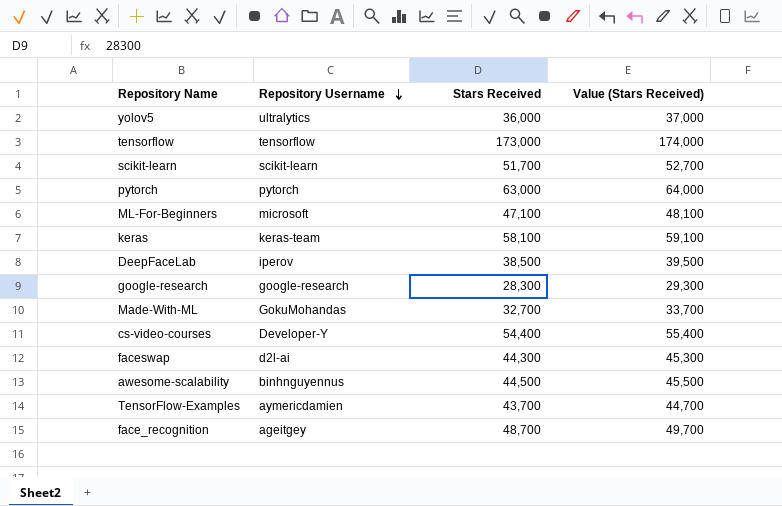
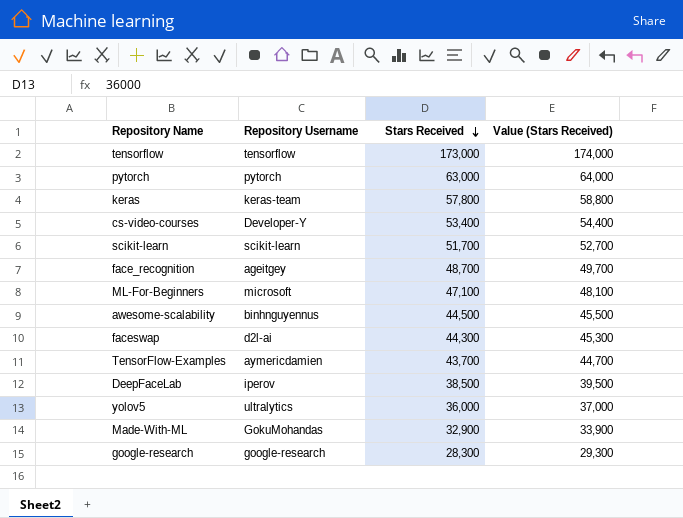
row order: Repository Username descending -> Stars Received descending
keras | Stars Received: 58,100 -> 57,800
keras | Value (Stars Received): 59,100 -> 58,800
cs-video-courses | Stars Received: 54,400 -> 53,400
cs-video-courses | Value (Stars Received): 55,400 -> 54,400
Made-With-ML | Stars Received: 32,700 -> 32,900
Made-With-ML | Value (Stars Received): 33,700 -> 33,900

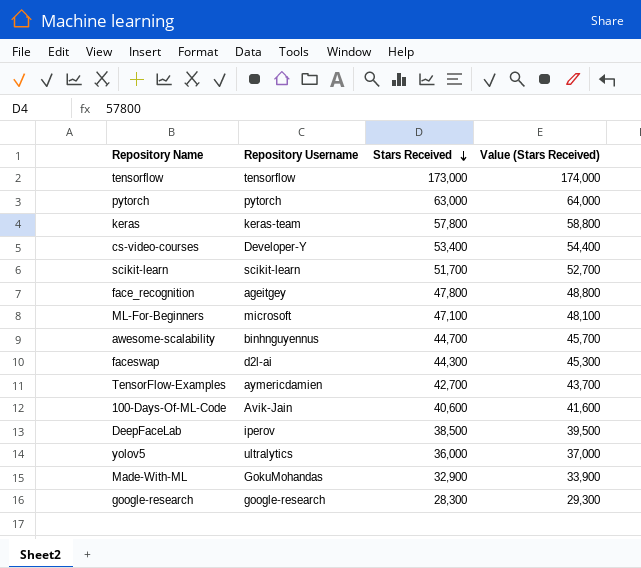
face_recognition | Stars Received: 48,700 -> 47,800
face_recognition | Value (Stars Received): 49,700 -> 48,800
awesome-scalability | Stars Received: 44,500 -> 44,700
awesome-scalability | Value (Stars Received): 45,500 -> 45,700
TensorFlow-Examples | Stars Received: 43,700 -> 42,700
TensorFlow-Examples | Value (Stars Received): 44,700 -> 43,700
row 100-Days-Of-ML-Code: none -> Avik-Jain | 40,600 | 41,600

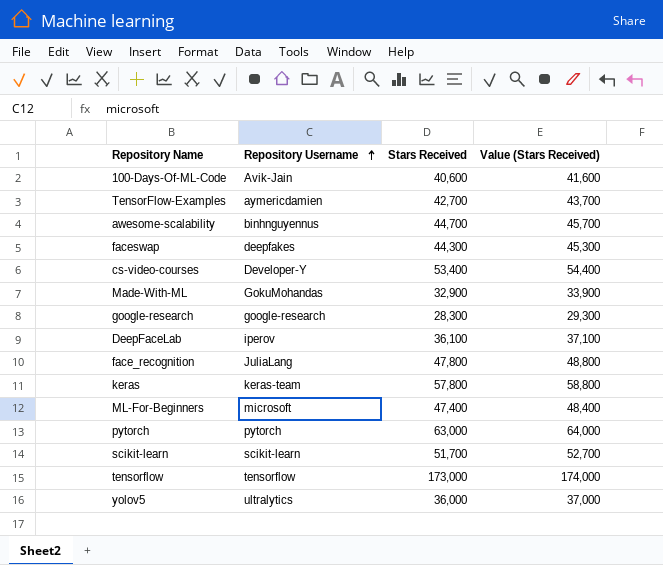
row order: Stars Received descending -> Repository Username ascending
faceswap | Repository Username: d2l-ai -> deepfakes
DeepFaceLab | Stars Received: 38,500 -> 36,100
DeepFaceLab | Value (Stars Received): 39,500 -> 37,100
face_recognition | Repository Username: ageitgey -> JuliaLang
ML-For-Beginners | Stars Received: 47,100 -> 47,400
ML-For-Beginners | Value (Stars Received): 48,100 -> 48,400

